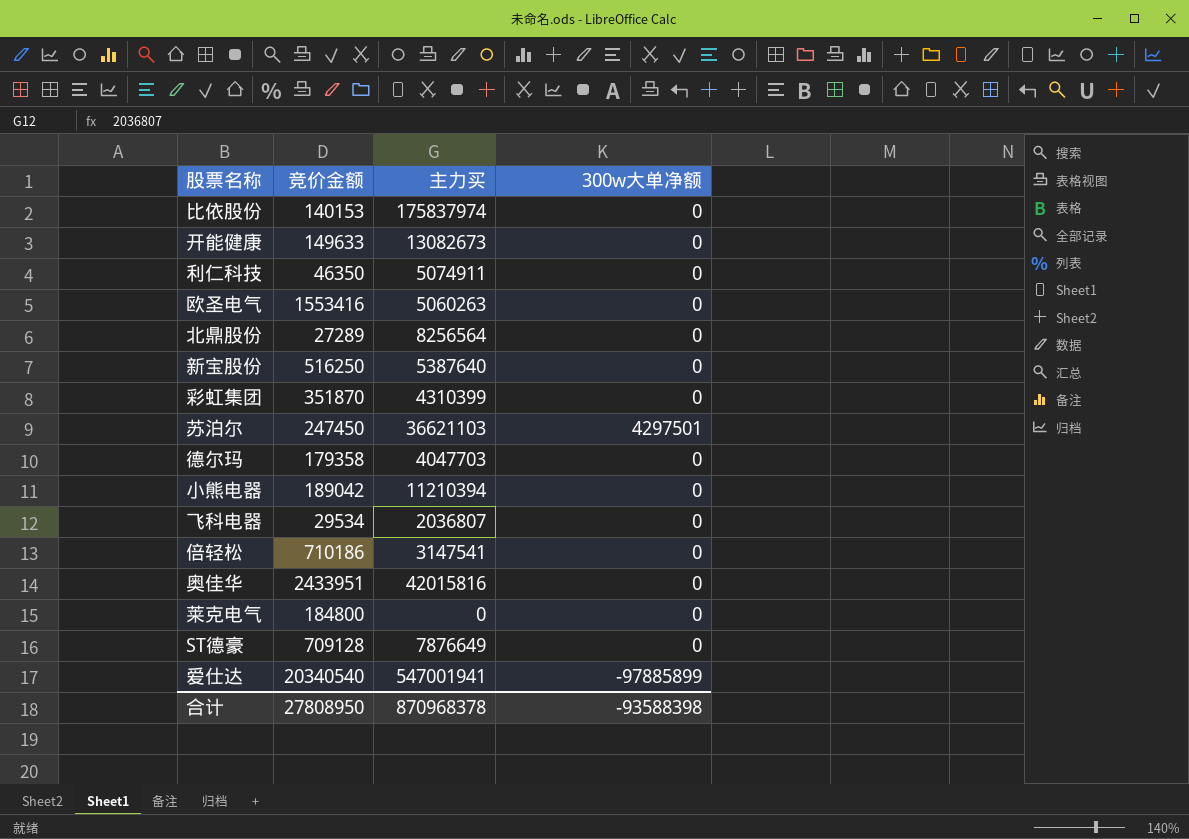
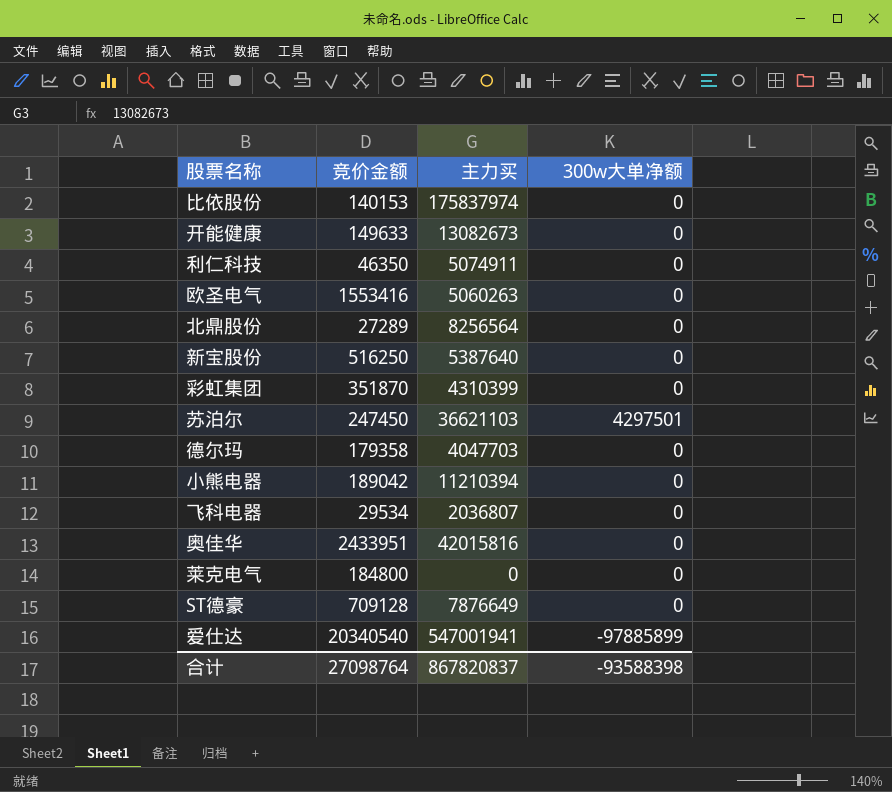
row 倍轻松: 710186 | 3147541 | 0 -> none
合计 | 竞价金额: 27808950 -> 27098764
合计 | 主力买: 870968378 -> 867820837

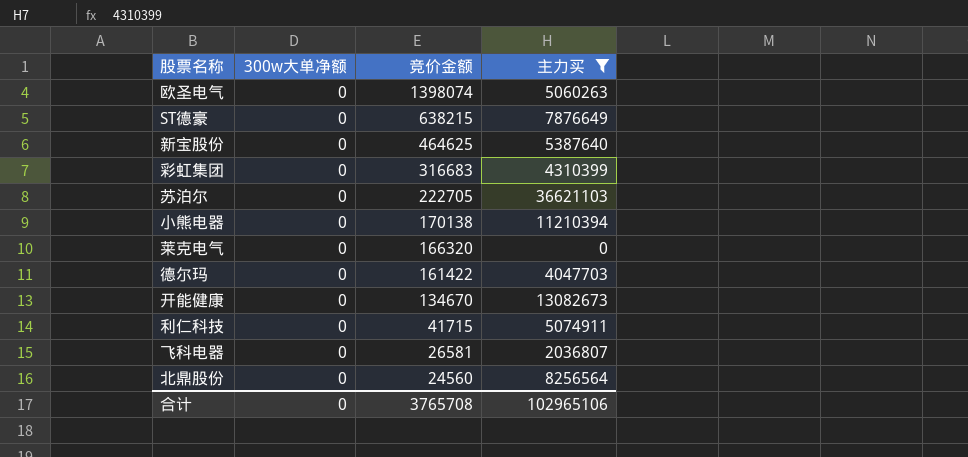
filter: none -> 主力买 <= 36621103
row order: none -> 竞价金额 descending
column 300w大单净额 | position: 4 -> 2
欧圣电气 | 竞价金额: 1553416 -> 1398074
ST德豪 | 竞价金额: 709128 -> 638215
新宝股份 | 竞价金额: 516250 -> 464625
彩虹集团 | 竞价金额: 351870 -> 316683
苏泊尔 | 300w大单净额: 4297501 -> 0
苏泊尔 | 竞价金额: 247450 -> 222705
小熊电器 | 竞价金额: 189042 -> 170138
莱克电气 | 竞价金额: 184800 -> 166320
德尔玛 | 竞价金额: 179358 -> 161422
开能健康 | 竞价金额: 149633 -> 134670
利仁科技 | 竞价金额: 46350 -> 41715
飞科电器 | 竞价金额: 29534 -> 26581
北鼎股份 | 竞价金额: 27289 -> 24560
合计 | 300w大单净额: -93588398 -> 0
合计 | 竞价金额: 27098764 -> 3765708
合计 | 主力买: 867820837 -> 102965106

